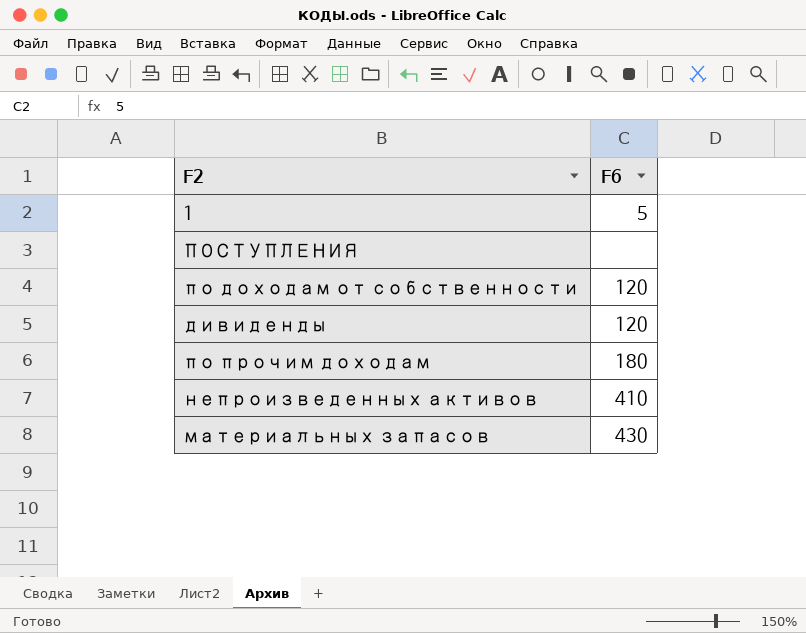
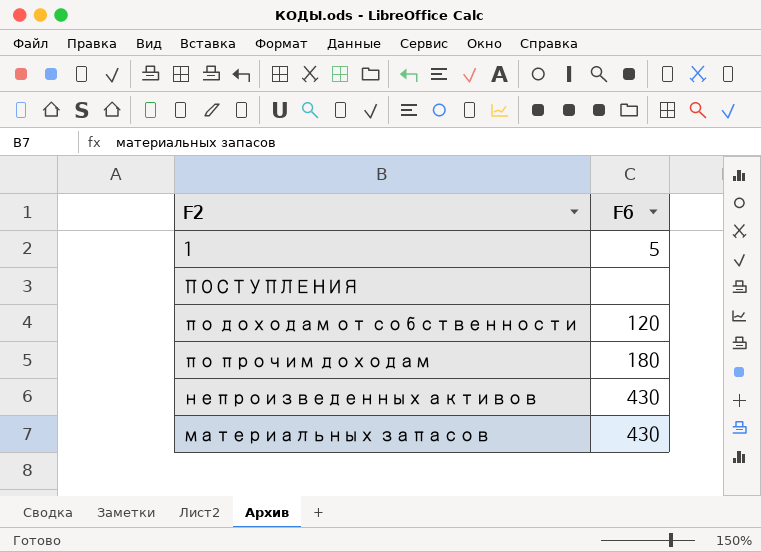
row дивиденды: 120 -> none
непроизведенных активов | F6: 410 -> 430

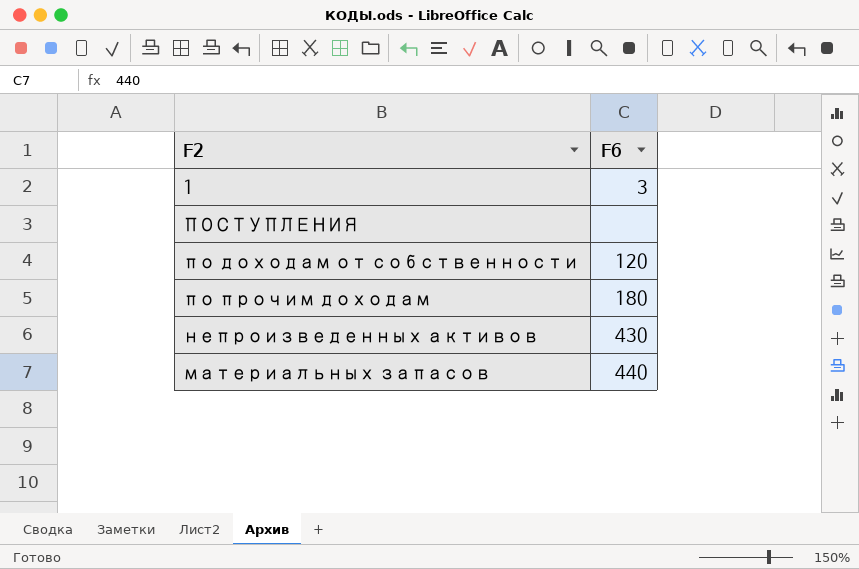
1 | F6: 5 -> 3
материальных запасов | F6: 430 -> 440

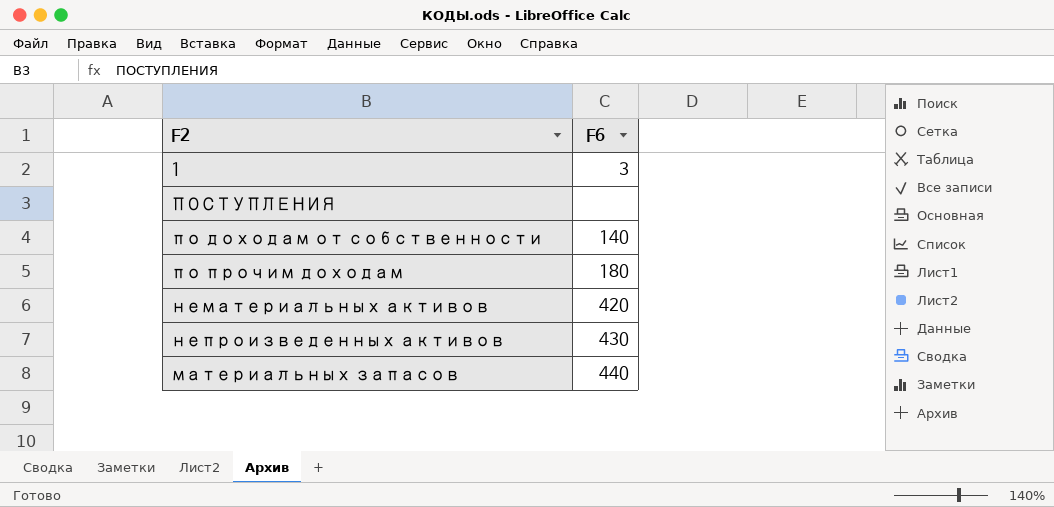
по доходам от собственности | F6: 120 -> 140
row нематериальных активов: none -> 420

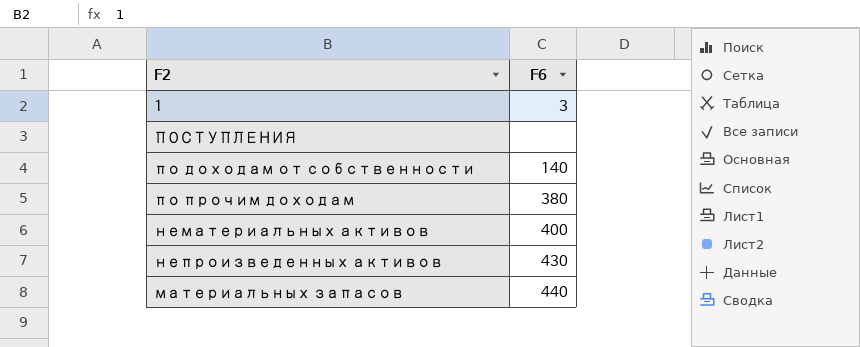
по прочим доходам | F6: 180 -> 380
нематериальных активов | F6: 420 -> 400

